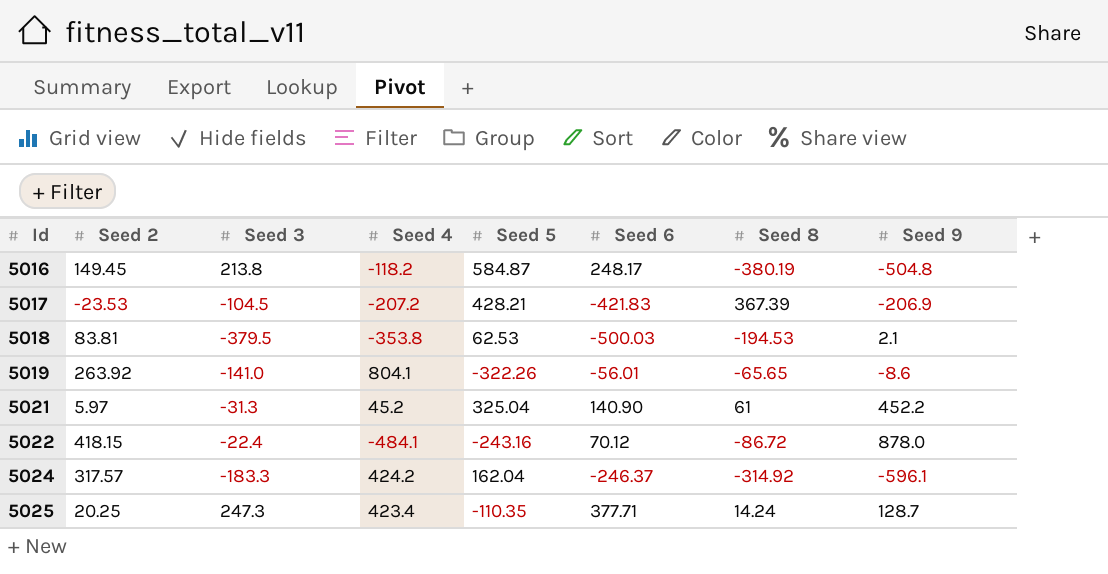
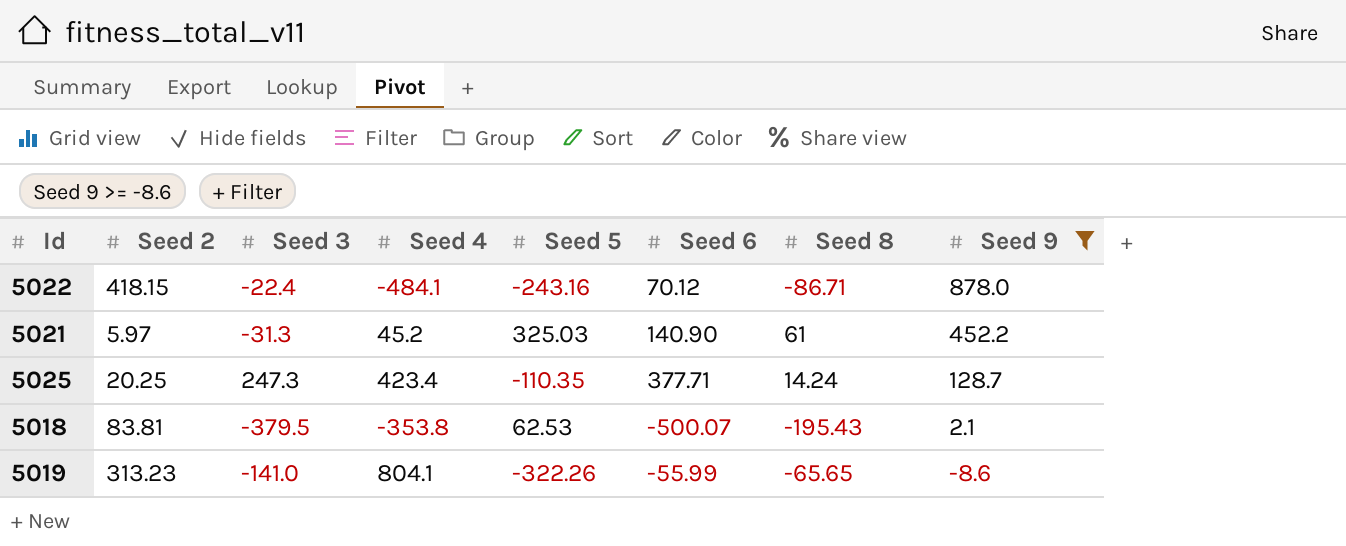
filter: none -> Seed 9 >= -8.6
row order: Id ascending -> Seed 9 descending
5022 | Seed 8: -86.72 -> -86.71
5021 | Seed 5: 325.04 -> 325.03
5018 | Seed 6: -500.03 -> -500.07
5018 | Seed 8: -194.53 -> -195.43
5019 | Seed 2: 263.92 -> 313.23
5019 | Seed 6: -56.01 -> -55.99

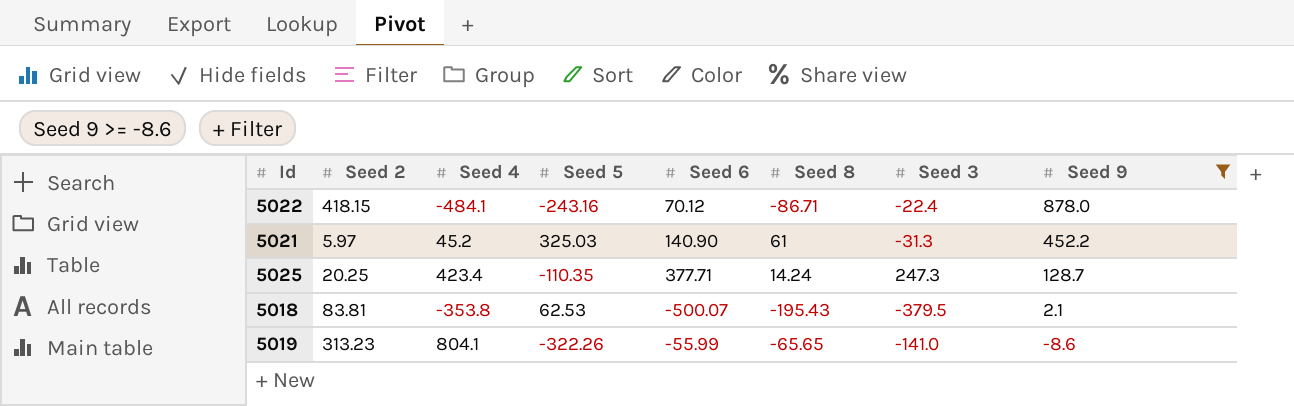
column Seed 3 | position: 3 -> 7

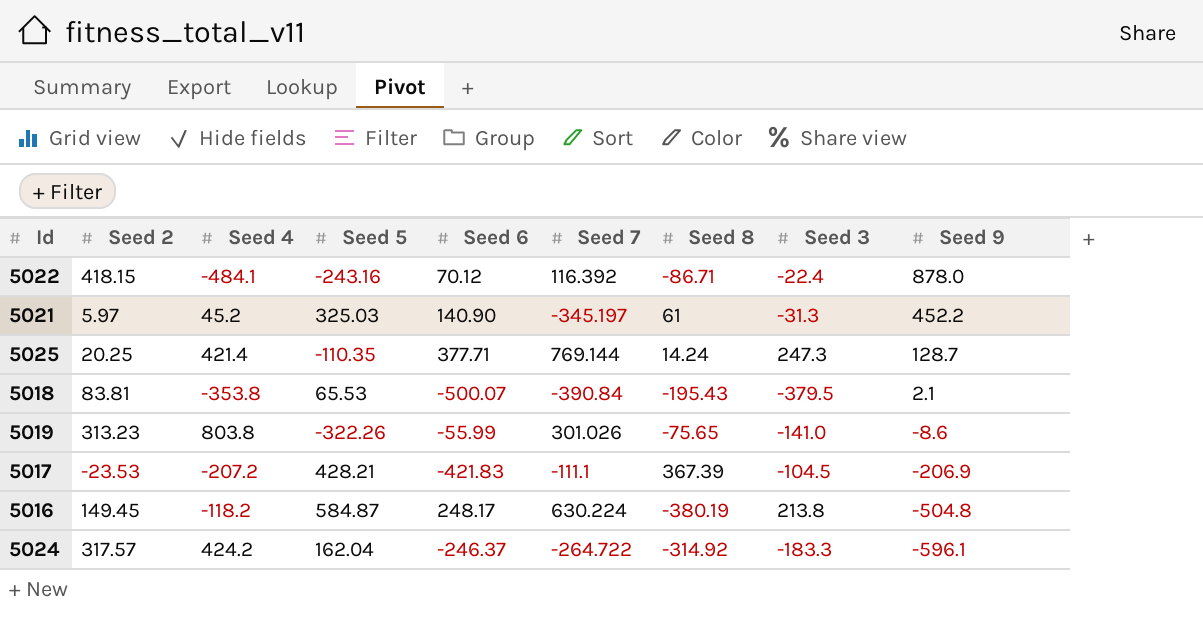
filter: Seed 9 >= -8.6 -> none
column Seed 7 | position: none -> 6
5025 | Seed 4: 423.4 -> 421.4
5018 | Seed 5: 62.53 -> 65.53
5019 | Seed 4: 804.1 -> 803.8
5019 | Seed 8: -65.65 -> -75.65

